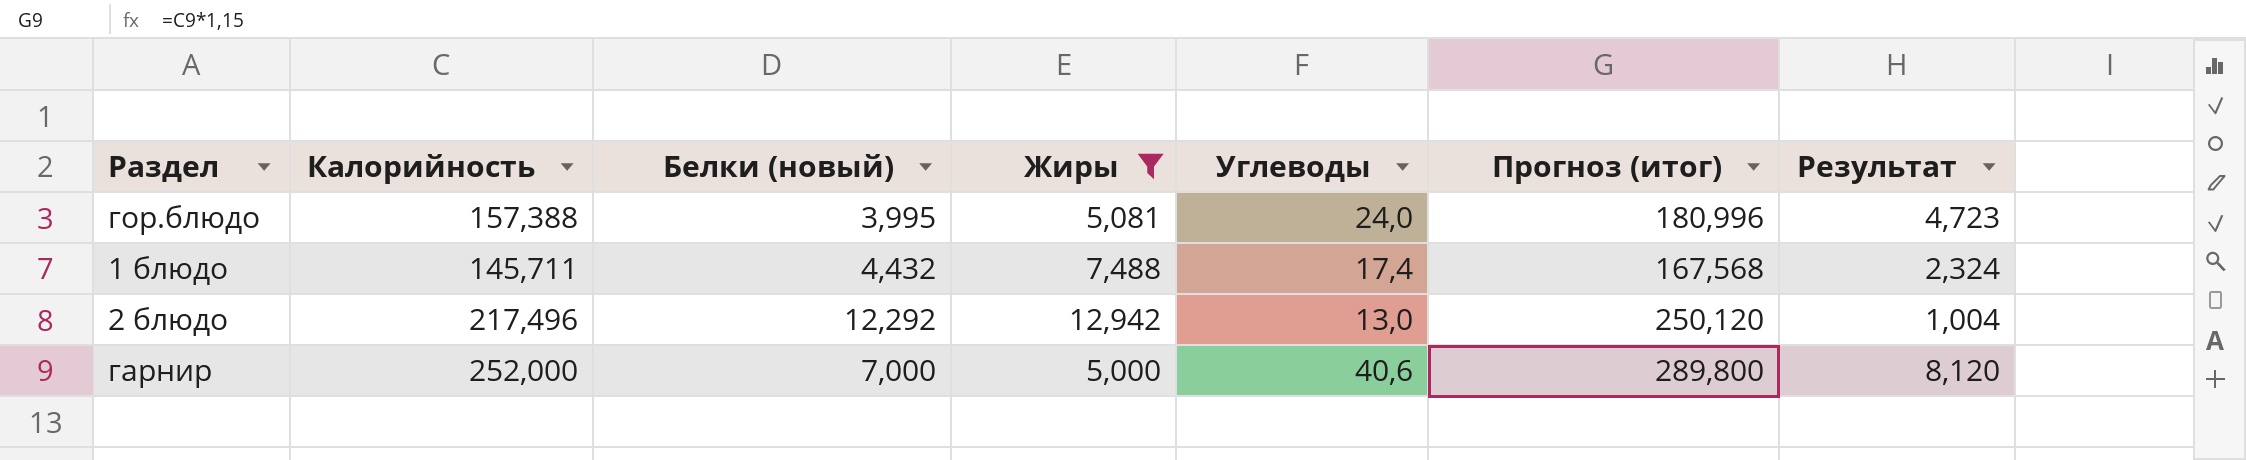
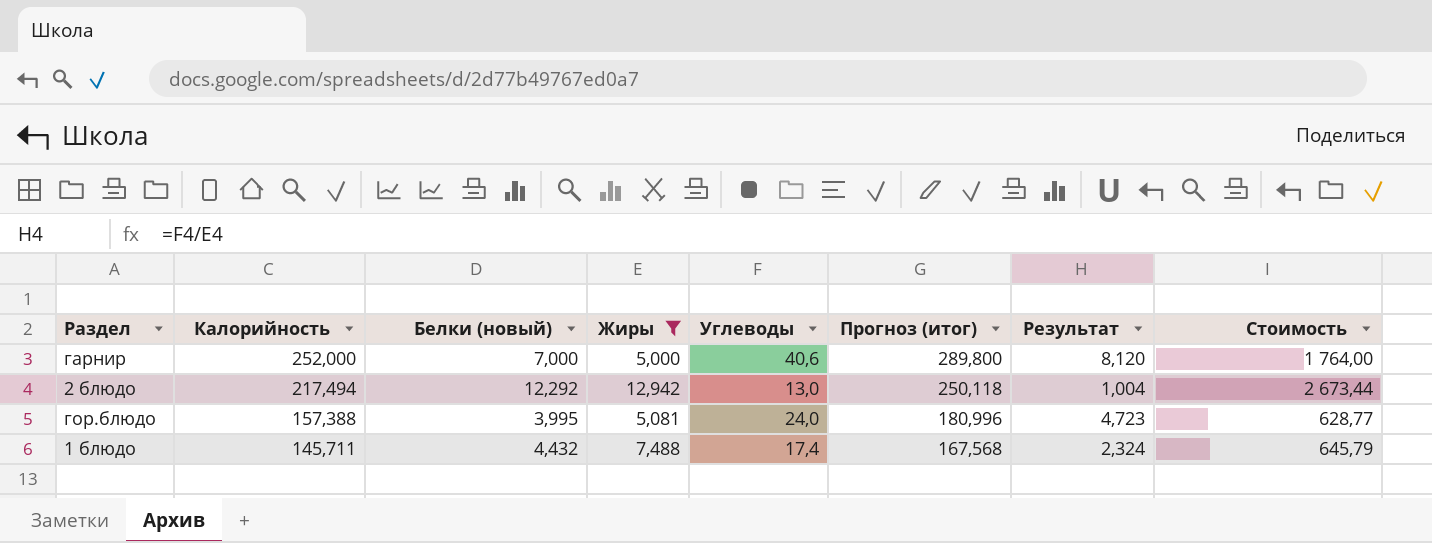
row order: none -> Калорийность descending
column Стоимость | formula: none -> [Калорийность] * [Белки (новый)]
2 блюдо | Калорийность: 217,496 -> 217,494
2 блюдо | Прогноз (итог): 250,120 -> 250,118

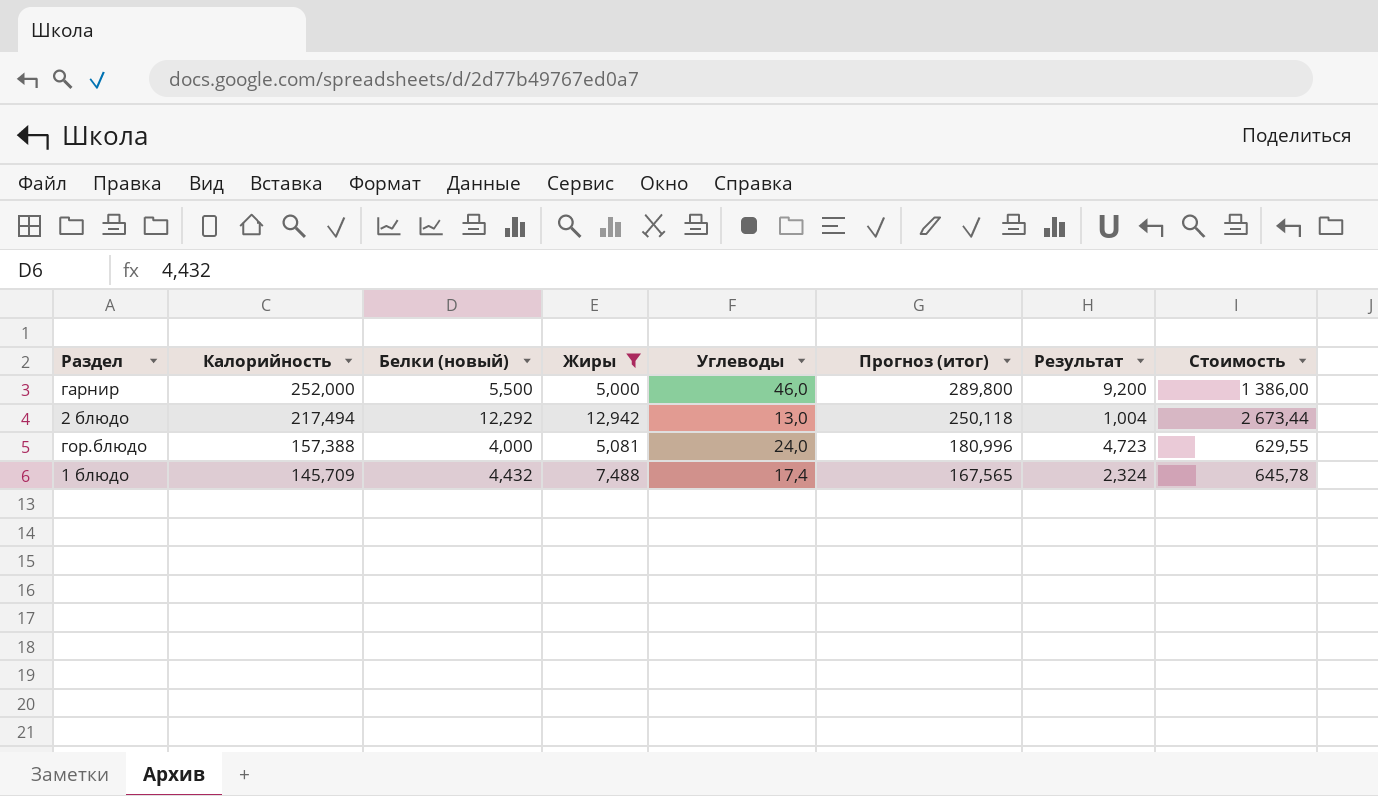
гарнир | Белки (новый): 7,000 -> 5,500
гарнир | Углеводы: 40,6 -> 46,0
гарнир | Результат: 8,120 -> 9,200
гарнир | Стоимость: 1 764,00 -> 1 386,00
гор.блюдо | Белки (новый): 3,995 -> 4,000
гор.блюдо | Стоимость: 628,77 -> 629,55
1 блюдо | Калорийность: 145,711 -> 145,709
1 блюдо | Прогноз (итог): 167,568 -> 167,565
1 блюдо | Стоимость: 645,79 -> 645,78

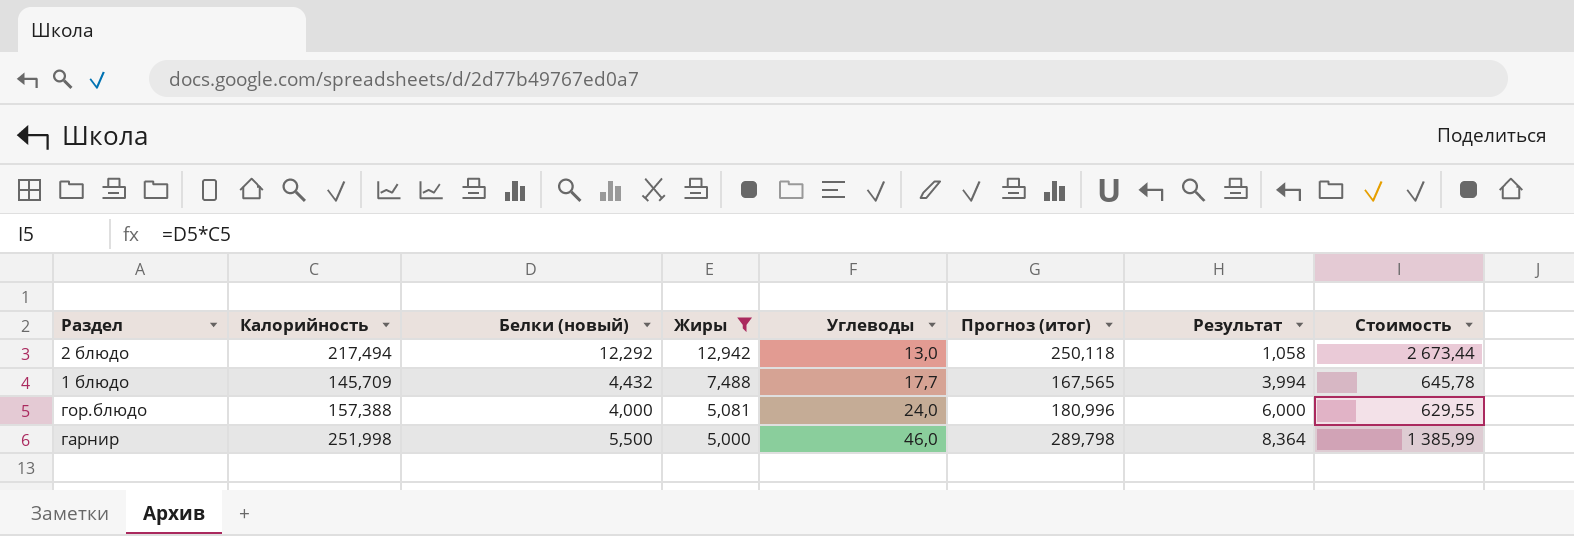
row order: Калорийность descending -> Жиры descending
column Результат | formula: [Углеводы] / [Жиры] -> [Углеводы] / [Белки (новый)]
1 блюдо | Углеводы: 17,4 -> 17,7
гарнир | Калорийность: 252,000 -> 251,998
гарнир | Прогноз (итог): 289,800 -> 289,798
гарнир | Стоимость: 1 386,00 -> 1 385,99

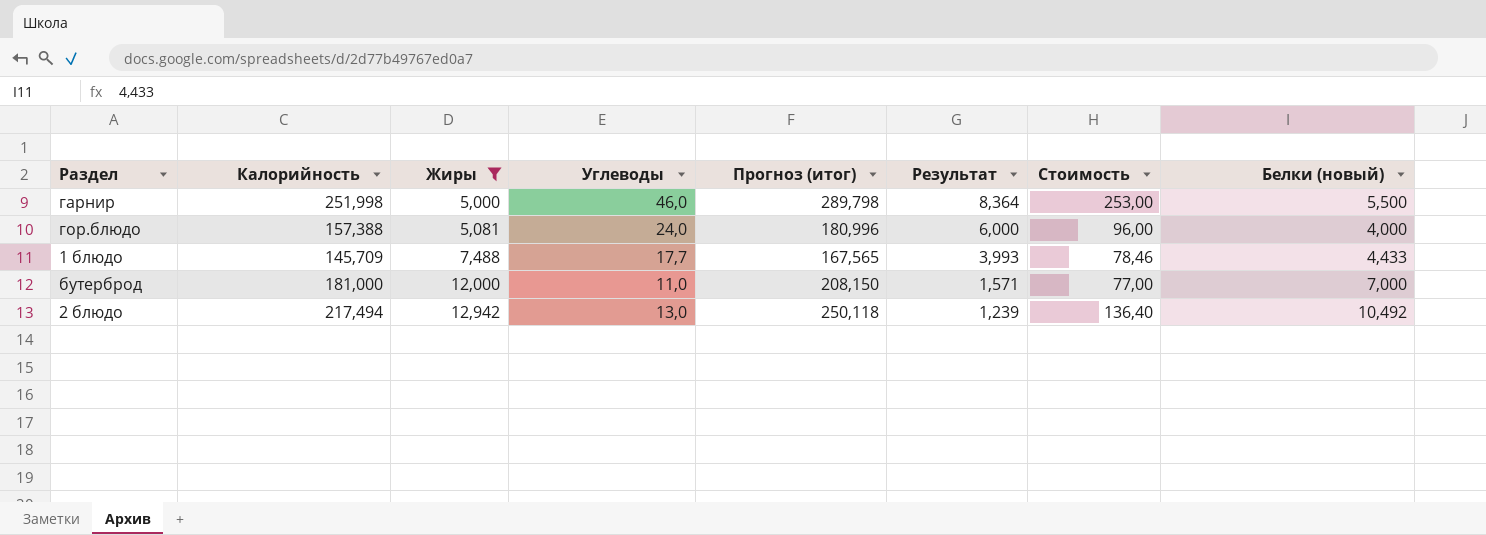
row order: Жиры descending -> Жиры ascending
column Стоимость | formula: [Калорийность] * [Белки (новый)] -> [Углеводы] * [Белки (новый)]
column Белки (новый) | position: 3 -> 8
1 блюдо | Результат: 3,994 -> 3,993
1 блюдо | Белки (новый): 4,432 -> 4,433
row бутерброд: none -> 181,000 | 12,000 | 11,0 | 208,150 | 1,571 | 77,00 | 7,000
2 блюдо | Результат: 1,058 -> 1,239
2 блюдо | Белки (новый): 12,292 -> 10,492

